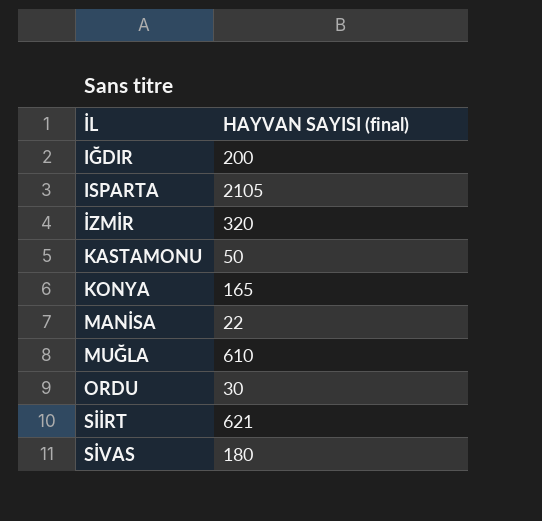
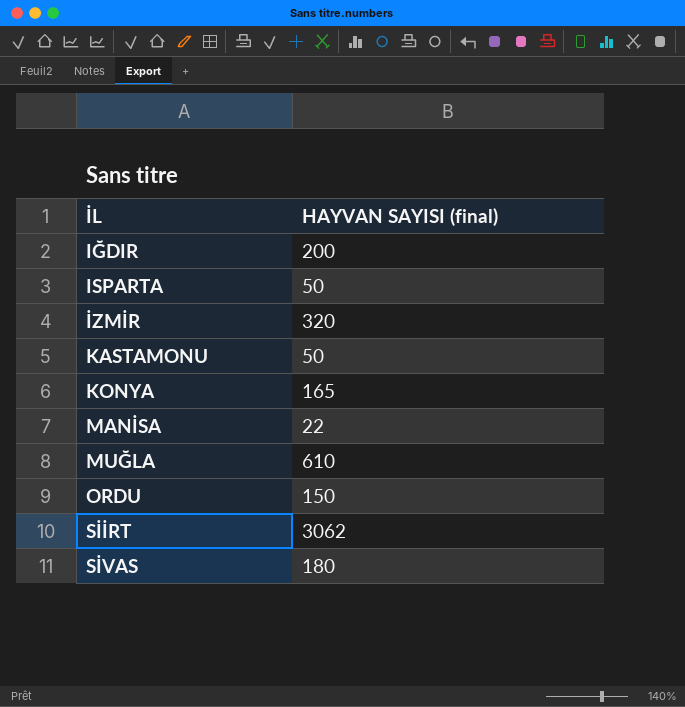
ISPARTA | HAYVAN SAYISI (final): 2105 -> 50
ORDU | HAYVAN SAYISI (final): 30 -> 150
SİİRT | HAYVAN SAYISI (final): 621 -> 3062

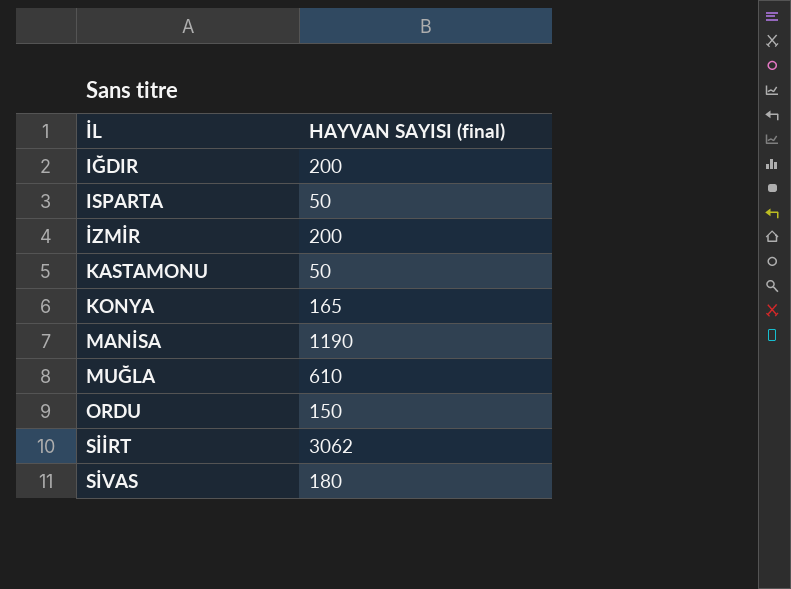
İZMİR | HAYVAN SAYISI (final): 320 -> 200
MANİSA | HAYVAN SAYISI (final): 22 -> 1190

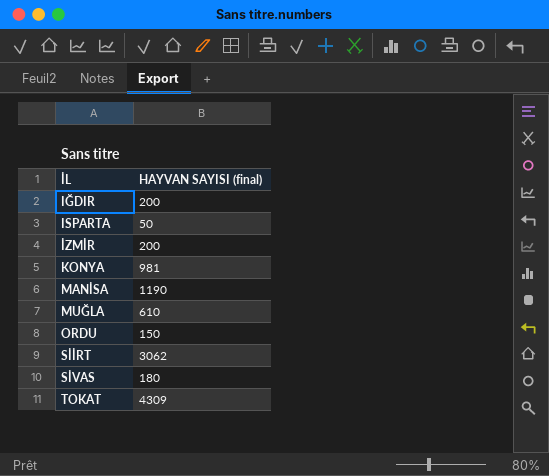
row KASTAMONU: 50 -> none
KONYA | HAYVAN SAYISI (final): 165 -> 981
row TOKAT: none -> 4309

